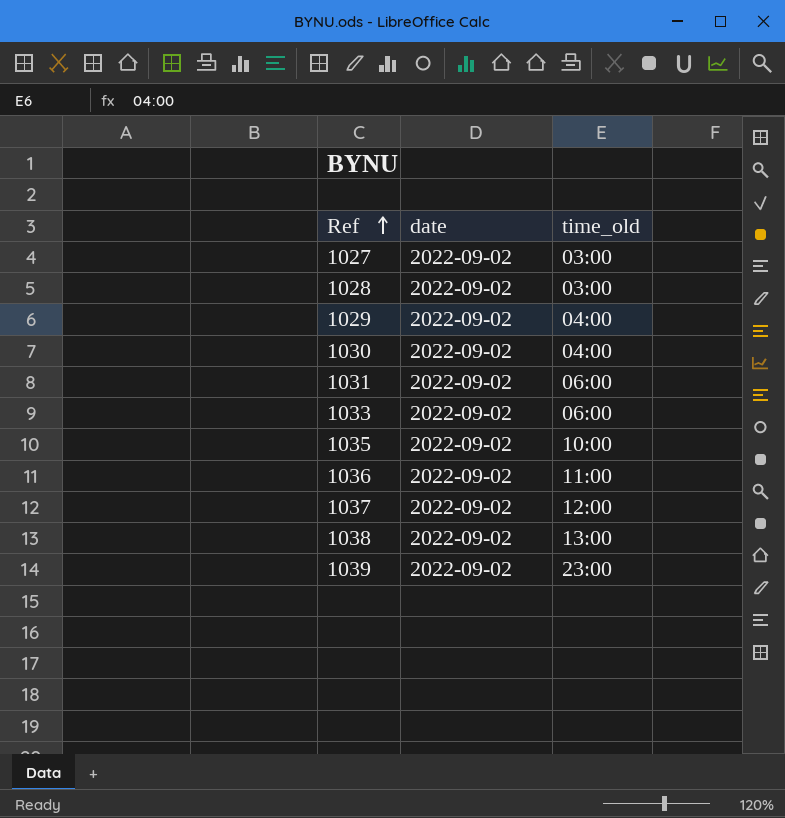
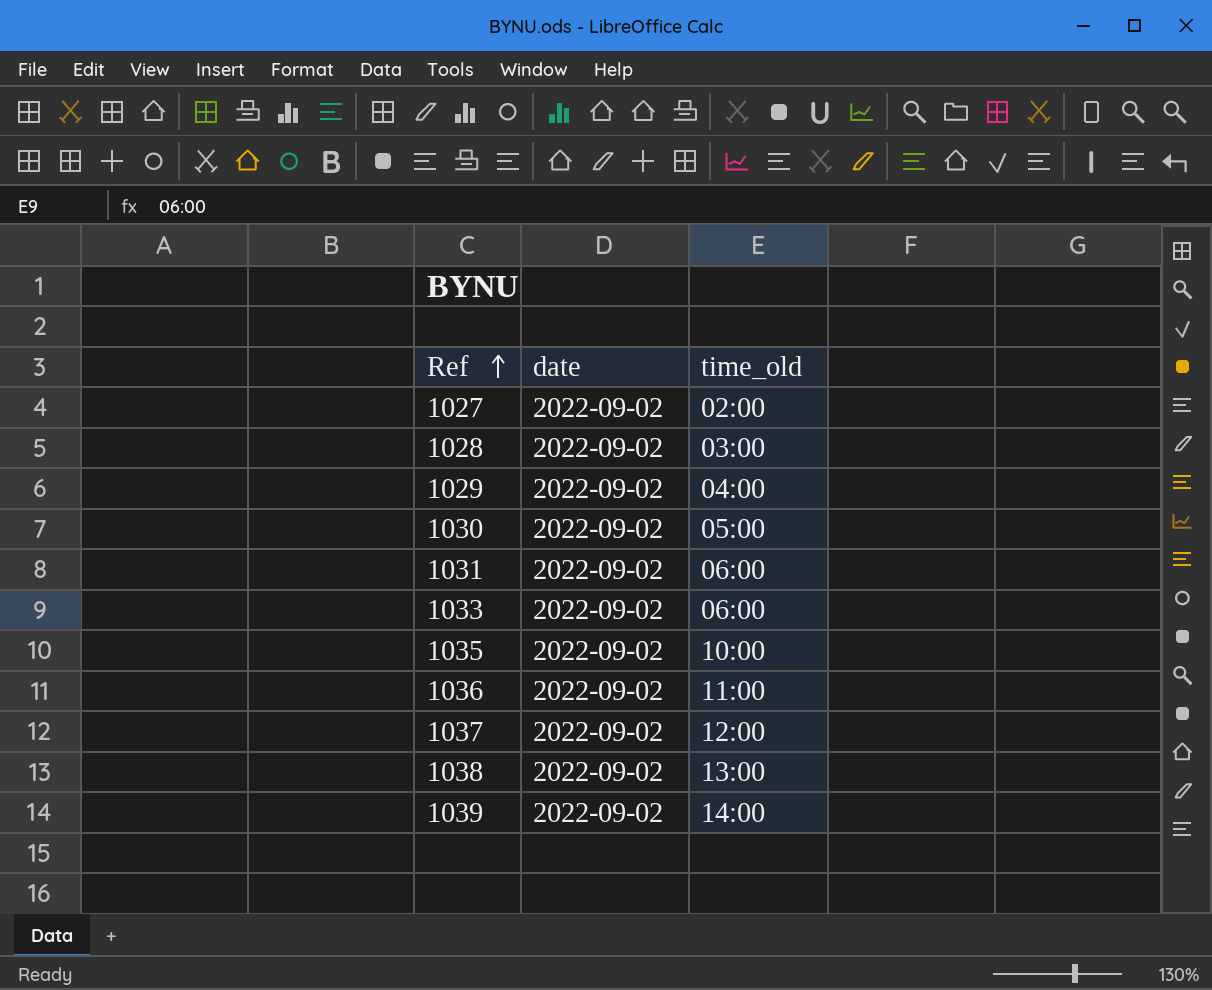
1027 | time_old: 03:00 -> 02:00
1030 | time_old: 04:00 -> 05:00
1039 | time_old: 23:00 -> 14:00

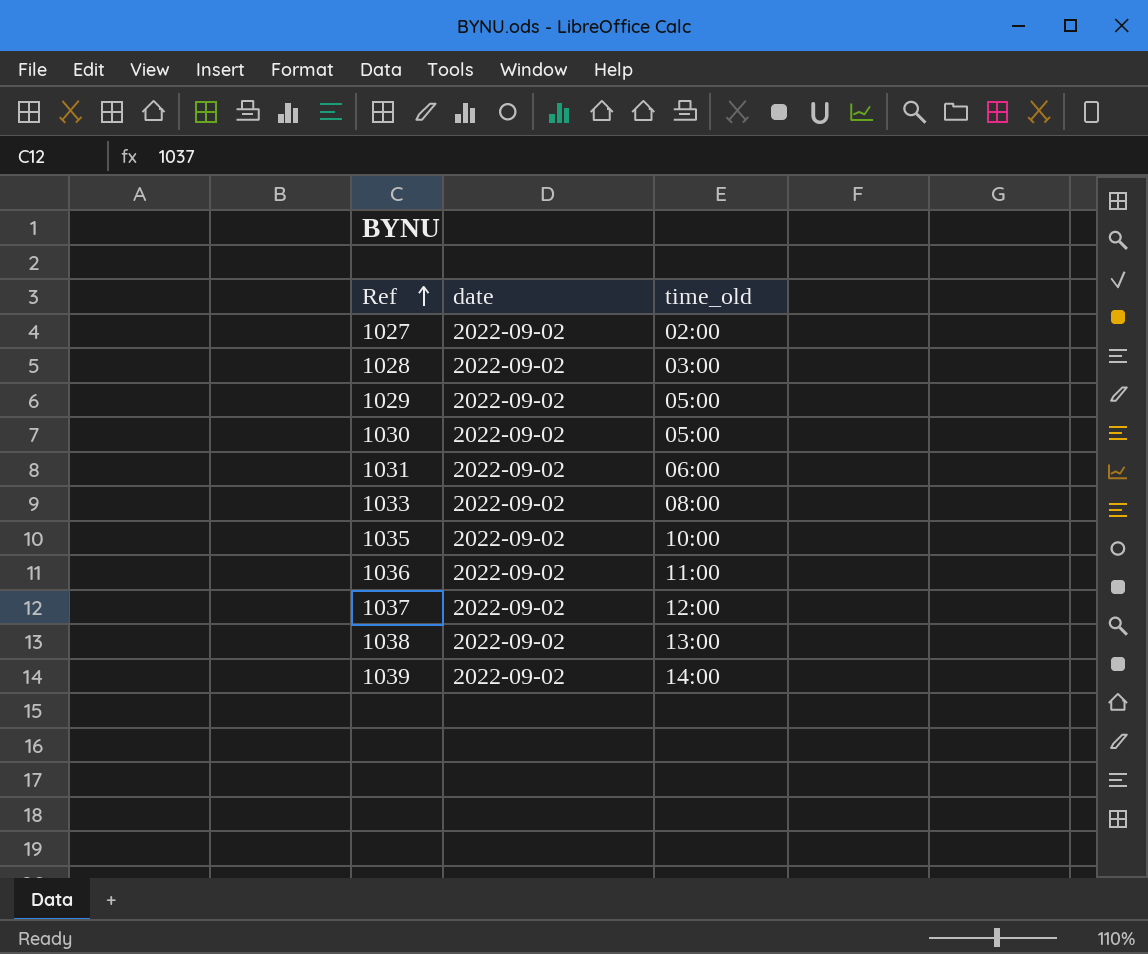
1029 | time_old: 04:00 -> 05:00
1033 | time_old: 06:00 -> 08:00

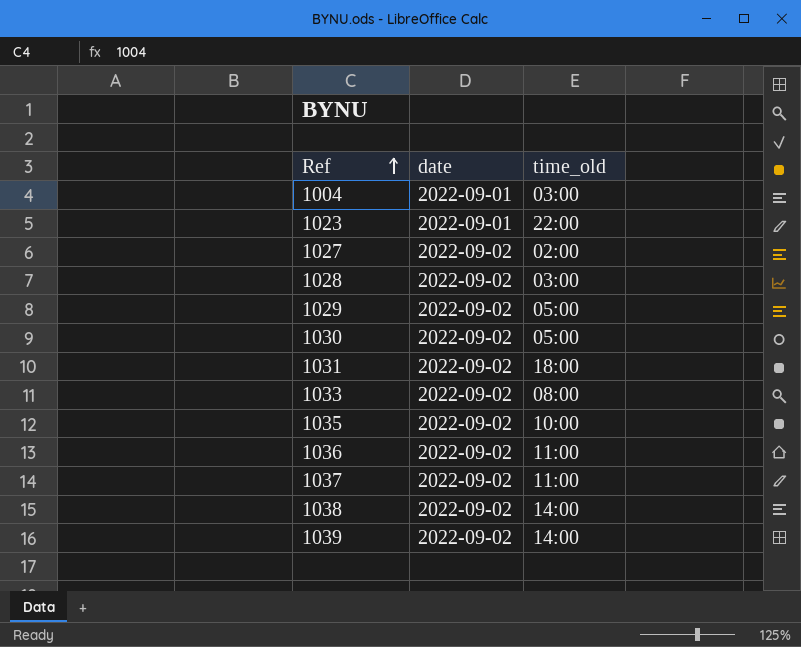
row 1004: none -> 2022-09-01 | 03:00
row 1023: none -> 2022-09-01 | 22:00
1031 | time_old: 06:00 -> 18:00
1037 | time_old: 12:00 -> 11:00
1038 | time_old: 13:00 -> 14:00

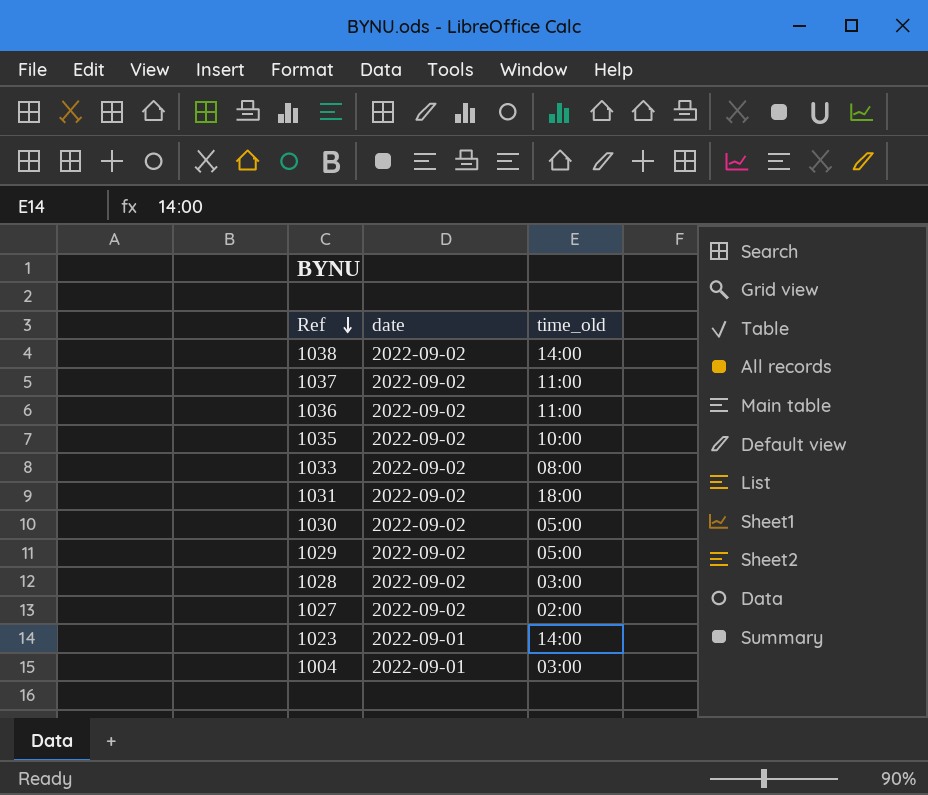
row order: Ref ascending -> Ref descending
row 1039: 2022-09-02 | 14:00 -> none
1023 | time_old: 22:00 -> 14:00

